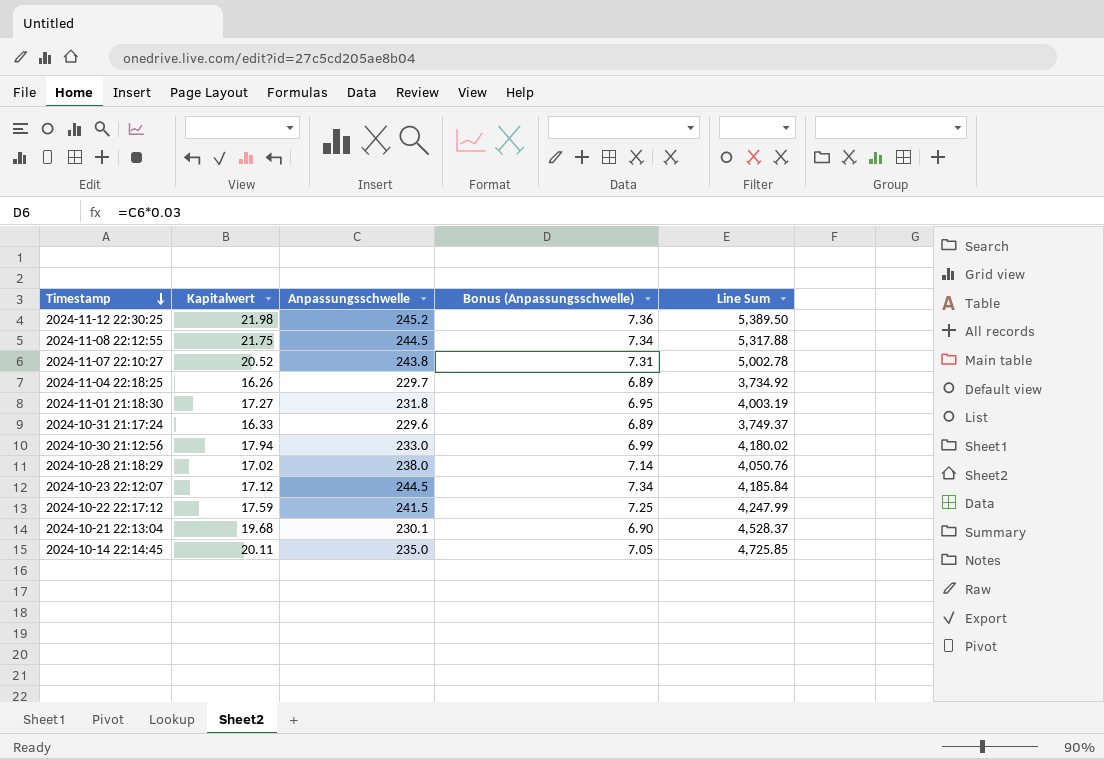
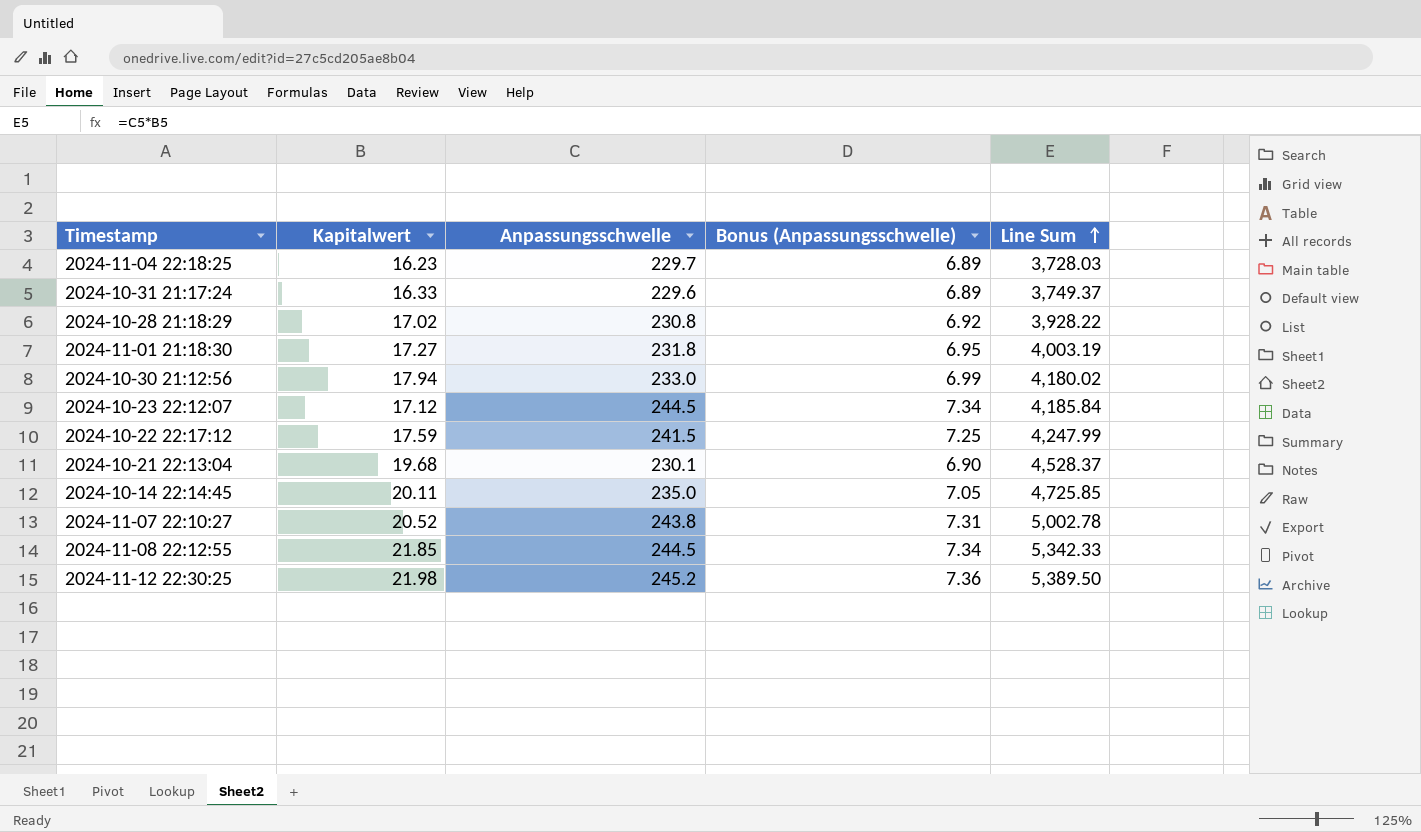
row order: Timestamp descending -> Line Sum ascending
2024-11-04 22:18:25 | Kapitalwert: 16.26 -> 16.23
2024-11-04 22:18:25 | Line Sum: 3,734.92 -> 3,728.03
2024-10-28 21:18:29 | Anpassungsschwelle: 238.0 -> 230.8
2024-10-28 21:18:29 | Bonus (Anpassungsschwelle): 7.14 -> 6.92
2024-10-28 21:18:29 | Line Sum: 4,050.76 -> 3,928.22
2024-11-08 22:12:55 | Kapitalwert: 21.75 -> 21.85
2024-11-08 22:12:55 | Line Sum: 5,317.88 -> 5,342.33

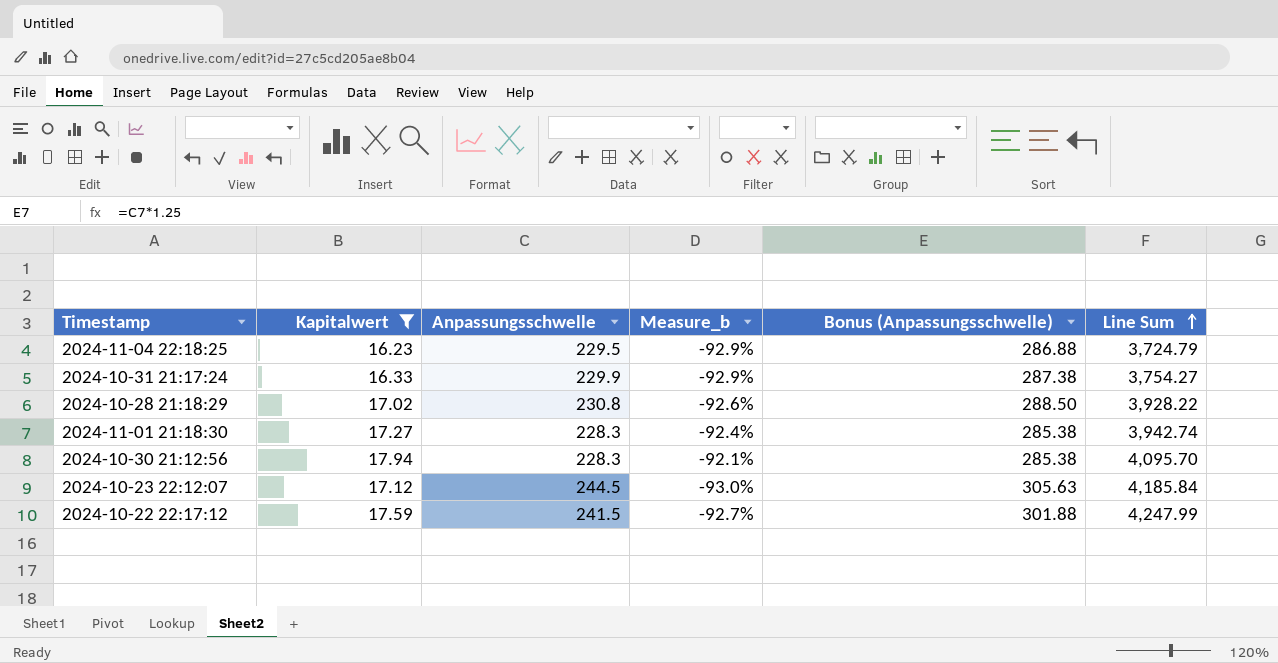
filter: none -> Kapitalwert <= 17.94
column Measure_b | formula: none -> ([Kapitalwert] - [Anpassungsschwelle]) / [Anpassungsschwelle]
column Bonus (Anpassungsschwelle) | formula: [Anpassungsschwelle] * 0.03 -> [Anpassungsschwelle] * 1.25
2024-11-04 22:18:25 | Anpassungsschwelle: 229.7 -> 229.5
2024-11-04 22:18:25 | Line Sum: 3,728.03 -> 3,724.79
2024-10-31 21:17:24 | Anpassungsschwelle: 229.6 -> 229.9
2024-10-31 21:17:24 | Line Sum: 3,749.37 -> 3,754.27
2024-11-01 21:18:30 | Anpassungsschwelle: 231.8 -> 228.3
2024-11-01 21:18:30 | Line Sum: 4,003.19 -> 3,942.74
2024-10-30 21:12:56 | Anpassungsschwelle: 233.0 -> 228.3
2024-10-30 21:12:56 | Line Sum: 4,180.02 -> 4,095.70

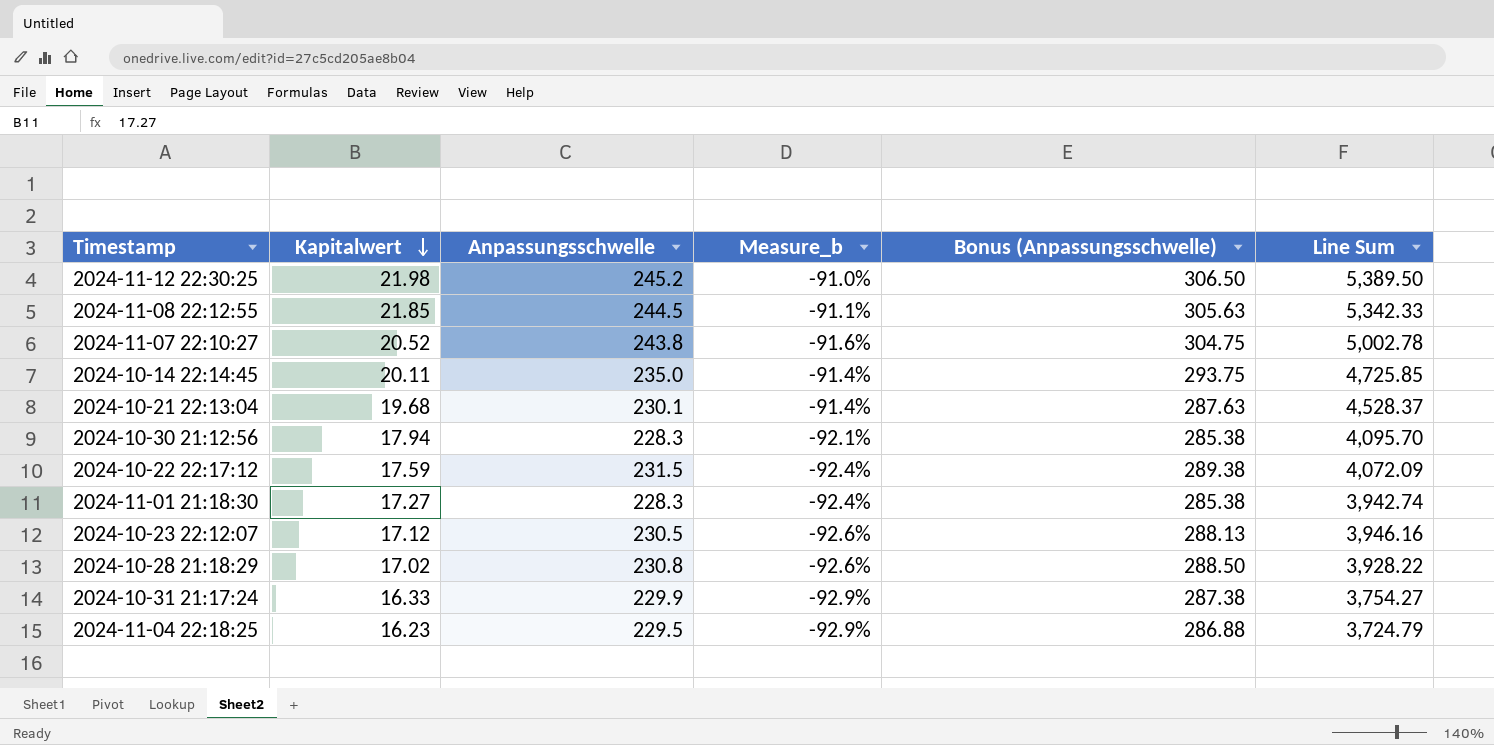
filter: Kapitalwert <= 17.94 -> none
row order: Line Sum ascending -> Kapitalwert descending
2024-10-22 22:17:12 | Anpassungsschwelle: 241.5 -> 231.5
2024-10-22 22:17:12 | Measure_b: -92.7% -> -92.4%
2024-10-22 22:17:12 | Bonus (Anpassungsschwelle): 301.88 -> 289.38
2024-10-22 22:17:12 | Line Sum: 4,247.99 -> 4,072.09
2024-10-23 22:12:07 | Anpassungsschwelle: 244.5 -> 230.5
2024-10-23 22:12:07 | Measure_b: -93.0% -> -92.6%
2024-10-23 22:12:07 | Bonus (Anpassungsschwelle): 305.63 -> 288.13
2024-10-23 22:12:07 | Line Sum: 4,185.84 -> 3,946.16

